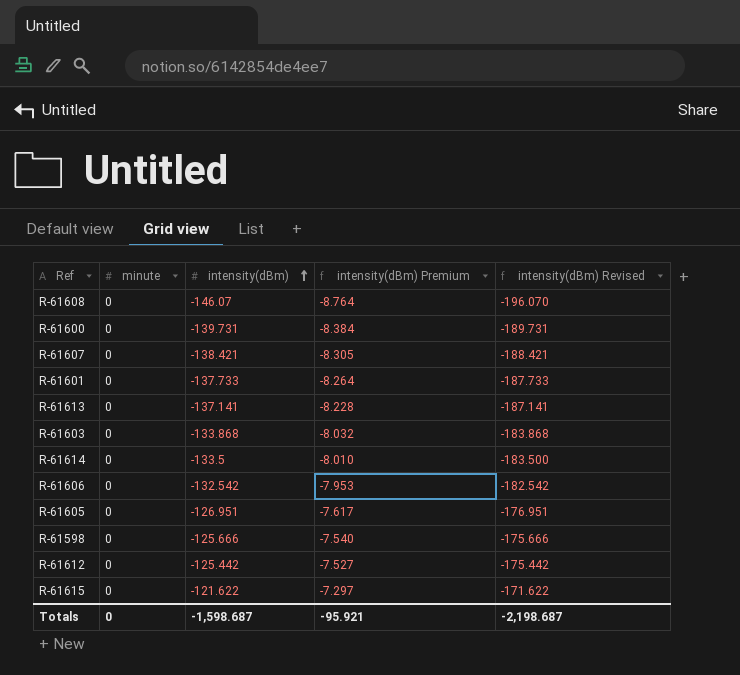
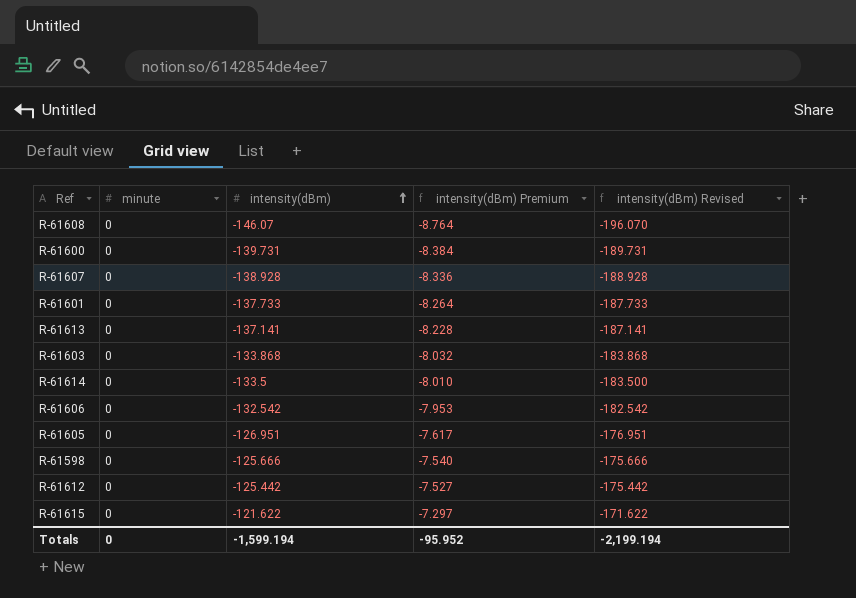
R-61607 | intensity(dBm): -138.421 -> -138.928
R-61607 | intensity(dBm) Premium: -8.305 -> -8.336
R-61607 | intensity(dBm) Revised: -188.421 -> -188.928
Totals | intensity(dBm): -1,598.687 -> -1,599.194
Totals | intensity(dBm) Premium: -95.921 -> -95.952
Totals | intensity(dBm) Revised: -2,198.687 -> -2,199.194

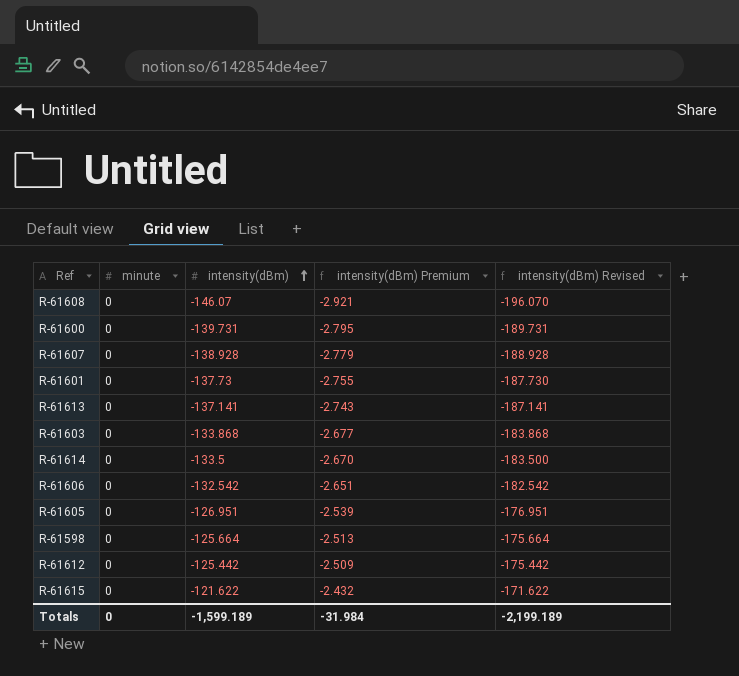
column intensity(dBm) Premium | formula: [intensity(dBm)] * 0.06 -> [intensity(dBm)] * 0.02
R-61601 | intensity(dBm): -137.733 -> -137.73
R-61601 | intensity(dBm) Revised: -187.733 -> -187.730
R-61598 | intensity(dBm): -125.666 -> -125.664
R-61598 | intensity(dBm) Revised: -175.666 -> -175.664
Totals | intensity(dBm): -1,599.194 -> -1,599.189
Totals | intensity(dBm) Premium: -95.952 -> -31.984
Totals | intensity(dBm) Revised: -2,199.194 -> -2,199.189

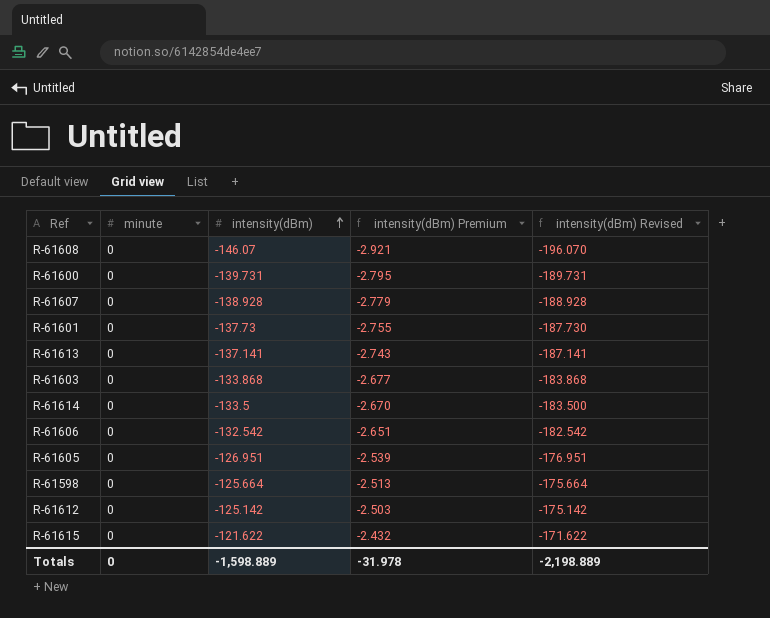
R-61612 | intensity(dBm): -125.442 -> -125.142
R-61612 | intensity(dBm) Premium: -2.509 -> -2.503
R-61612 | intensity(dBm) Revised: -175.442 -> -175.142
Totals | intensity(dBm): -1,599.189 -> -1,598.889
Totals | intensity(dBm) Premium: -31.984 -> -31.978
Totals | intensity(dBm) Revised: -2,199.189 -> -2,198.889

